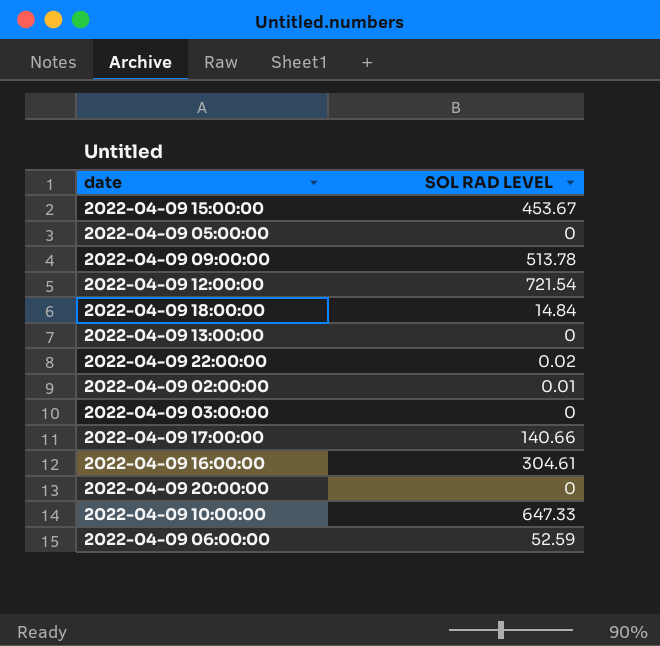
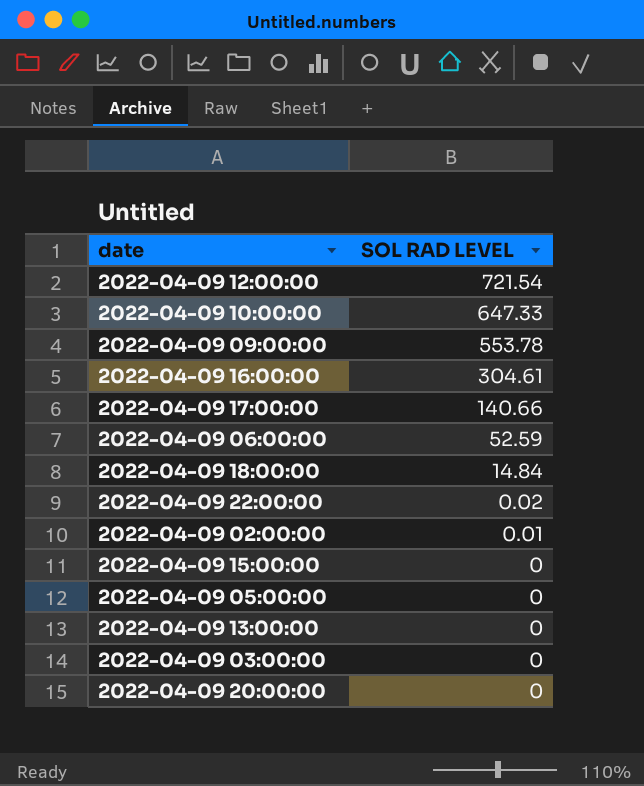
row order: none -> SOL RAD LEVEL descending
2022-04-09 09:00:00 | SOL RAD LEVEL: 513.78 -> 553.78
2022-04-09 15:00:00 | SOL RAD LEVEL: 453.67 -> 0

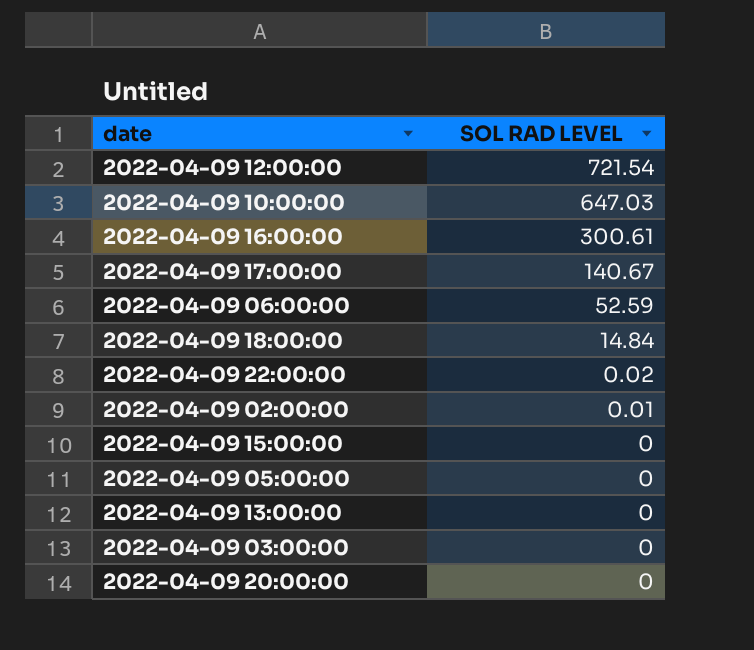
row 2022-04-09 09:00:00: 553.78 -> none
2022-04-09 10:00:00 | SOL RAD LEVEL: 647.33 -> 647.03
2022-04-09 16:00:00 | SOL RAD LEVEL: 304.61 -> 300.61
2022-04-09 17:00:00 | SOL RAD LEVEL: 140.66 -> 140.67

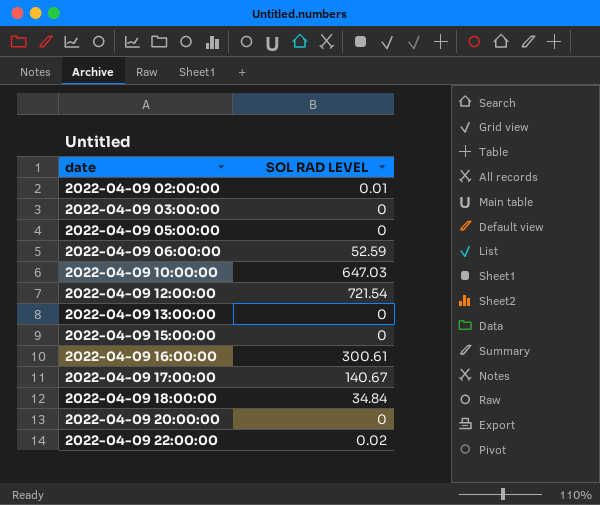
row order: SOL RAD LEVEL descending -> date ascending
2022-04-09 18:00:00 | SOL RAD LEVEL: 14.84 -> 34.84

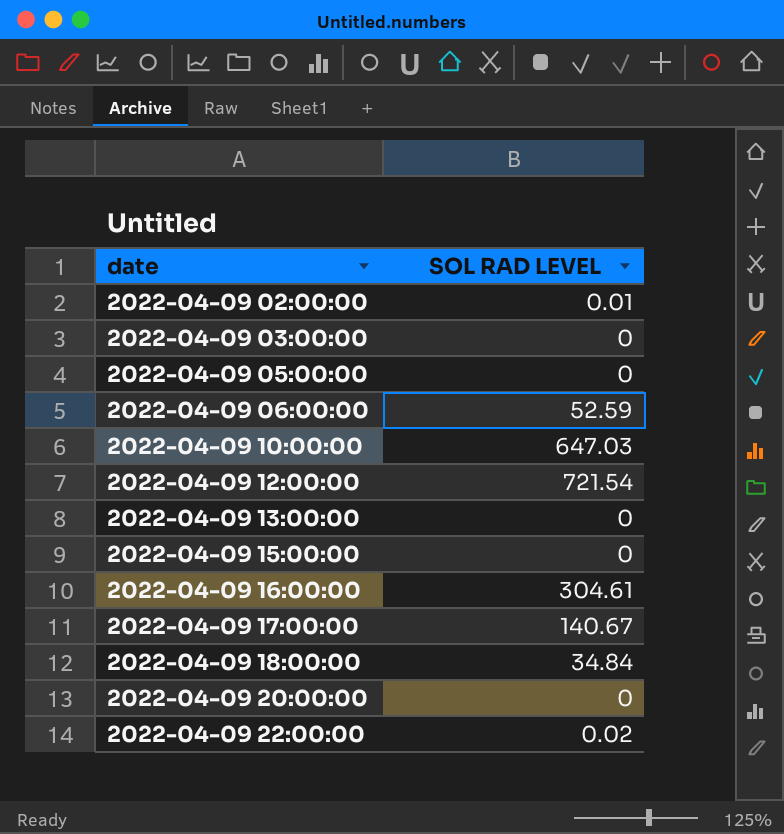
2022-04-09 16:00:00 | SOL RAD LEVEL: 300.61 -> 304.61

